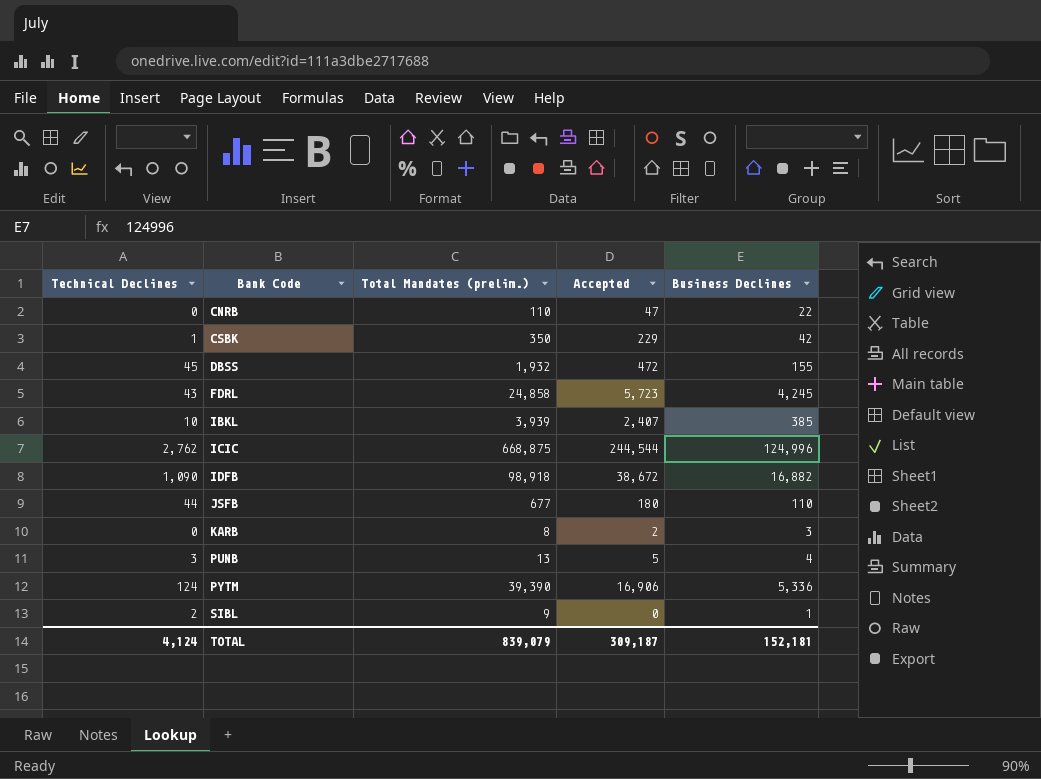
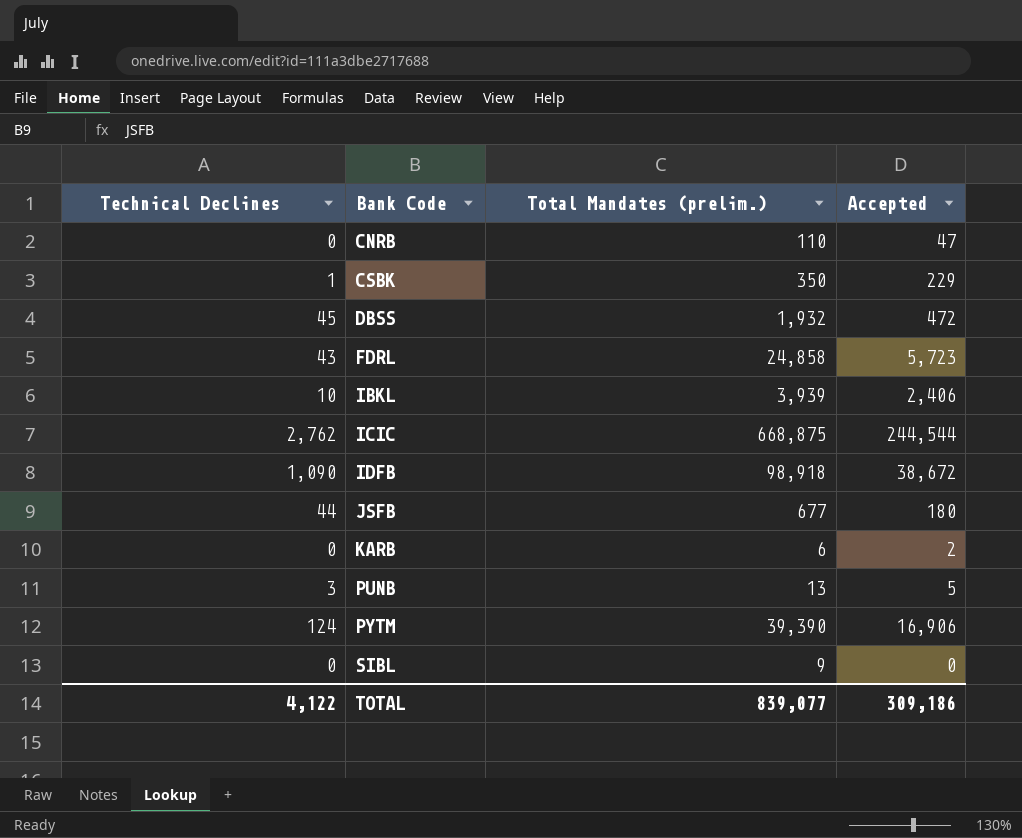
column Business Declines | position: 5 -> none
IBKL | Accepted: 2,407 -> 2,406
KARB | Total Mandates (prelim.): 8 -> 6
SIBL | Technical Declines: 2 -> 0
TOTAL | Technical Declines: 4,124 -> 4,122
TOTAL | Total Mandates (prelim.): 839,079 -> 839,077
TOTAL | Accepted: 309,187 -> 309,186

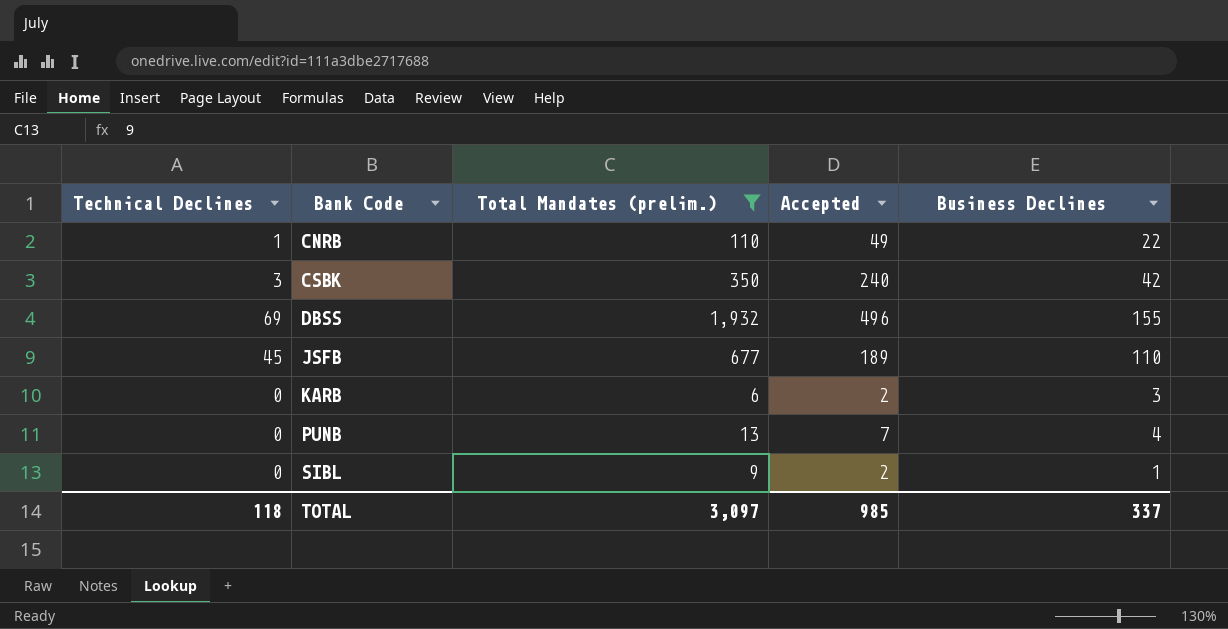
filter: none -> Total Mandates (prelim.) <= 1,932
column Business Declines | position: none -> 5
CNRB | Technical Declines: 0 -> 1
CNRB | Accepted: 47 -> 49
CSBK | Technical Declines: 1 -> 3
CSBK | Accepted: 229 -> 240
DBSS | Technical Declines: 45 -> 69
DBSS | Accepted: 472 -> 496
JSFB | Technical Declines: 44 -> 45
JSFB | Accepted: 180 -> 189
PUNB | Technical Declines: 3 -> 0
PUNB | Accepted: 5 -> 7
SIBL | Accepted: 0 -> 2
TOTAL | Technical Declines: 4,122 -> 118
TOTAL | Total Mandates (prelim.): 839,077 -> 3,097
TOTAL | Accepted: 309,186 -> 985

